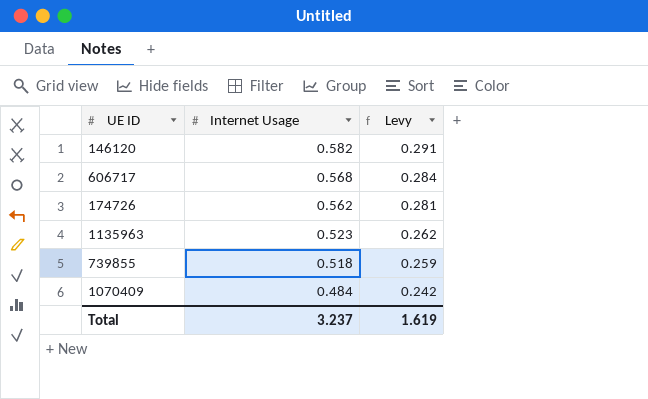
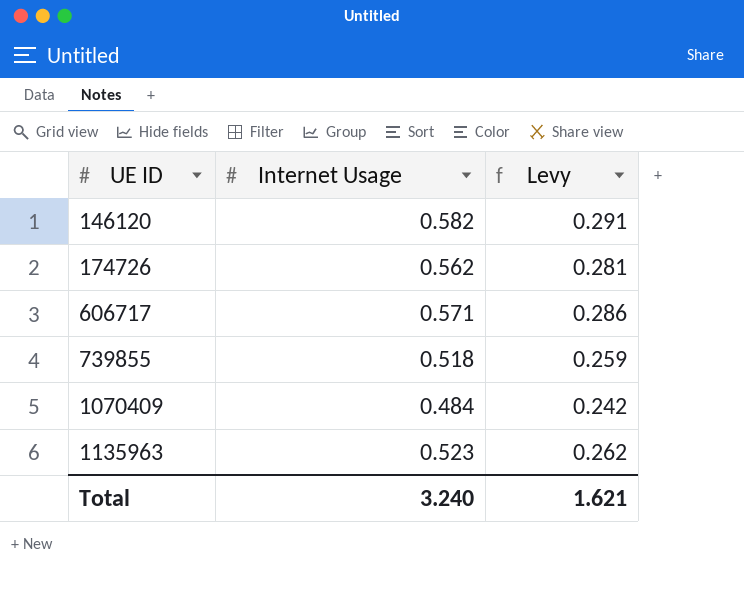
row order: Internet Usage descending -> UE ID ascending
606717 | Internet Usage: 0.568 -> 0.571
606717 | Levy: 0.284 -> 0.286
Total | Internet Usage: 3.237 -> 3.240
Total | Levy: 1.619 -> 1.621

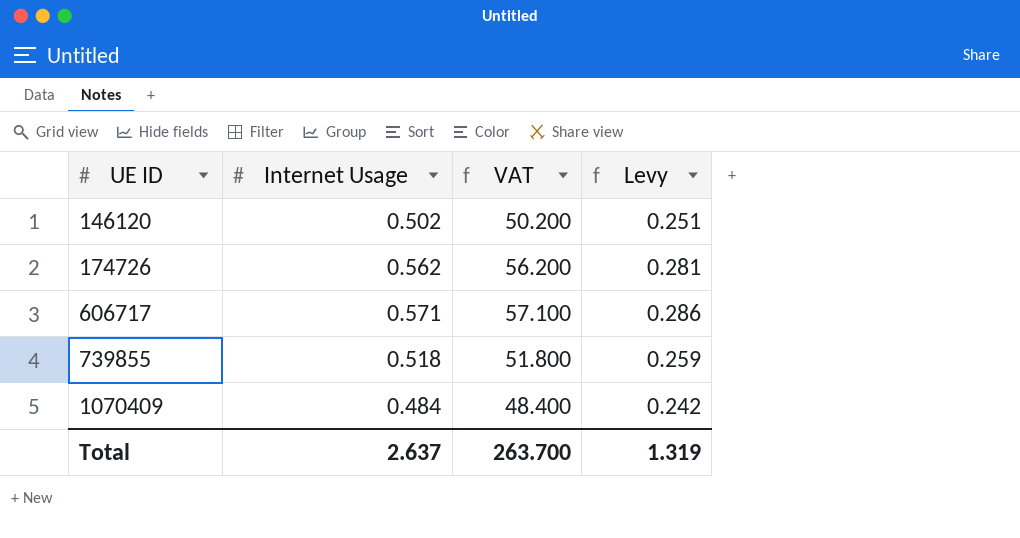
column VAT | formula: none -> [Internet Usage] * 100
row 1135963: 0.523 | 0.262 -> none
146120 | Internet Usage: 0.582 -> 0.502
146120 | Levy: 0.291 -> 0.251
Total | Internet Usage: 3.240 -> 2.637
Total | Levy: 1.621 -> 1.319

